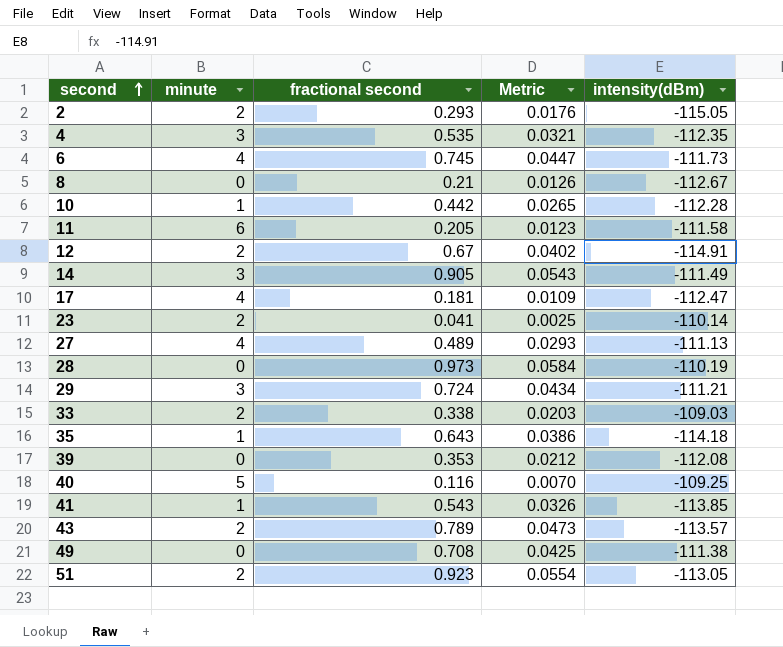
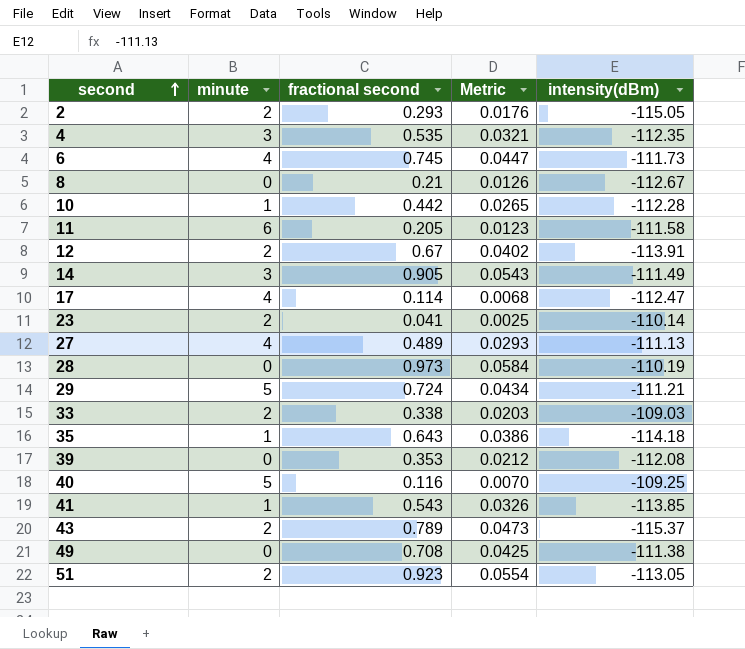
12 | intensity(dBm): -114.91 -> -113.91
17 | fractional second: 0.181 -> 0.114
17 | Metric: 0.0109 -> 0.0068
29 | minute: 3 -> 5
43 | intensity(dBm): -113.57 -> -115.37

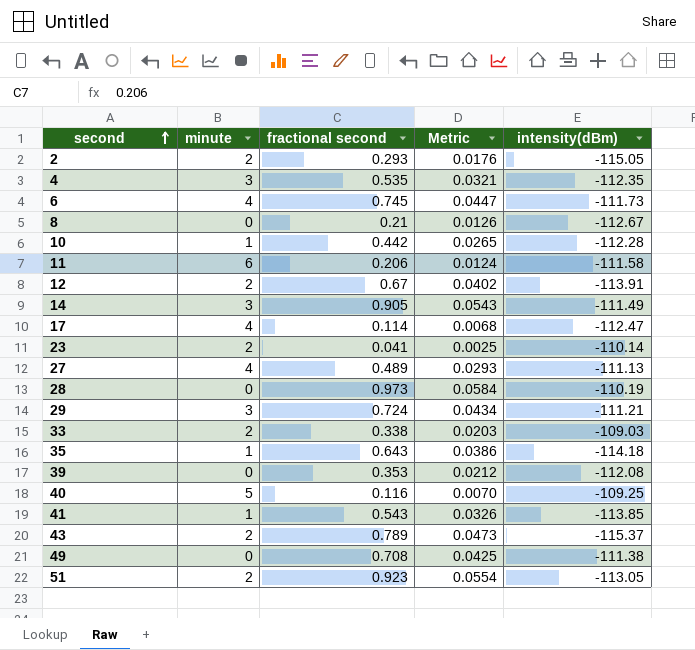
11 | fractional second: 0.205 -> 0.206
11 | Metric: 0.0123 -> 0.0124
29 | minute: 5 -> 3

